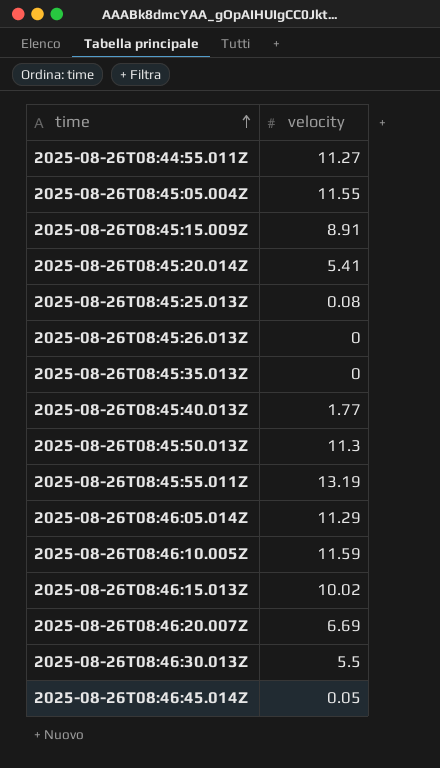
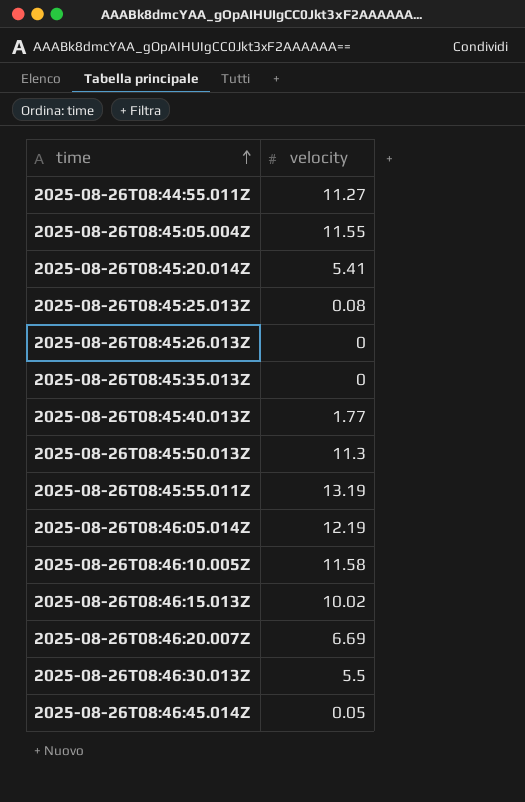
row 2025-08-26T08:45:15.009Z: 8.91 -> none
2025-08-26T08:46:05.014Z | velocity: 11.29 -> 12.19
2025-08-26T08:46:10.005Z | velocity: 11.59 -> 11.58

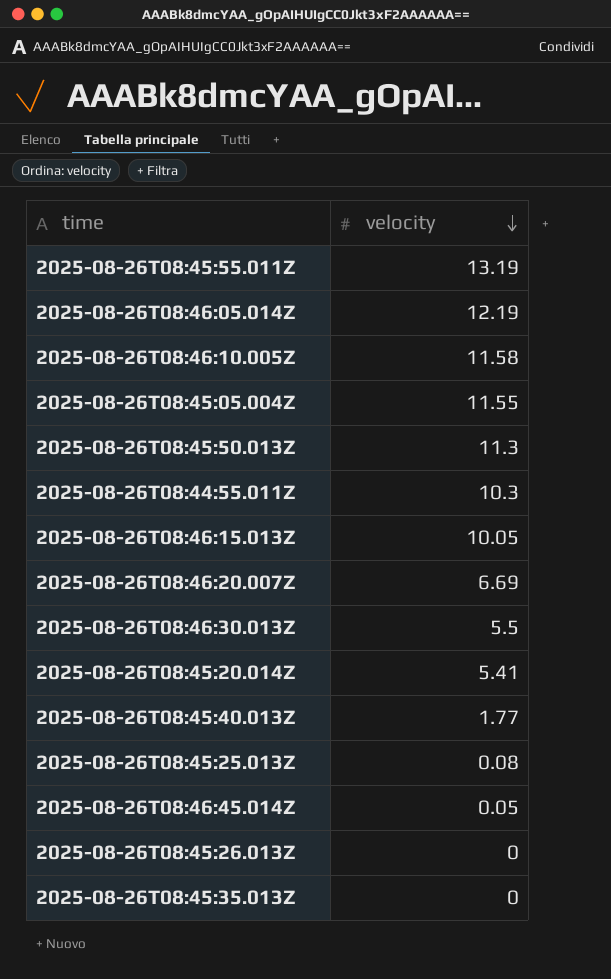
row order: time ascending -> velocity descending
2025-08-26T08:44:55.011Z | velocity: 11.27 -> 10.3
2025-08-26T08:46:15.013Z | velocity: 10.02 -> 10.05

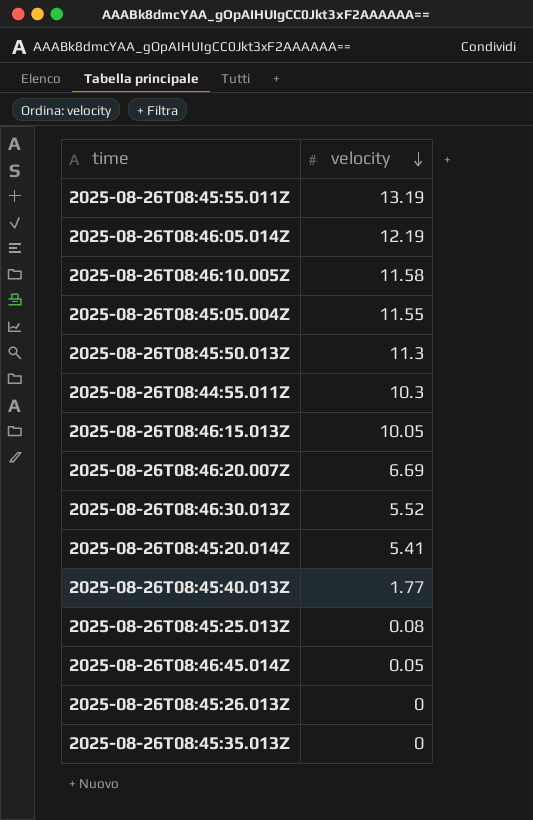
2025-08-26T08:46:30.013Z | velocity: 5.5 -> 5.52

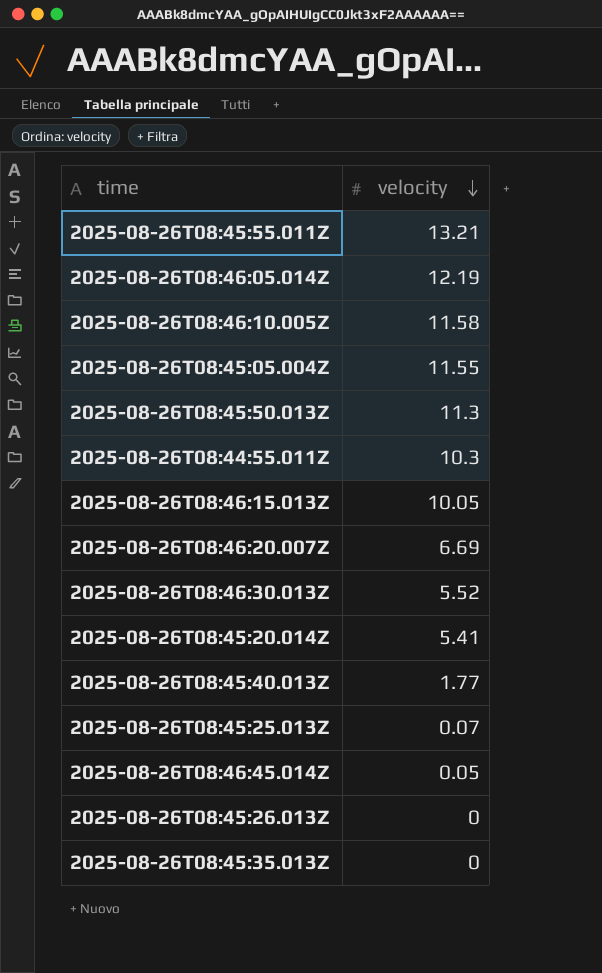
2025-08-26T08:45:55.011Z | velocity: 13.19 -> 13.21
2025-08-26T08:45:25.013Z | velocity: 0.08 -> 0.07

